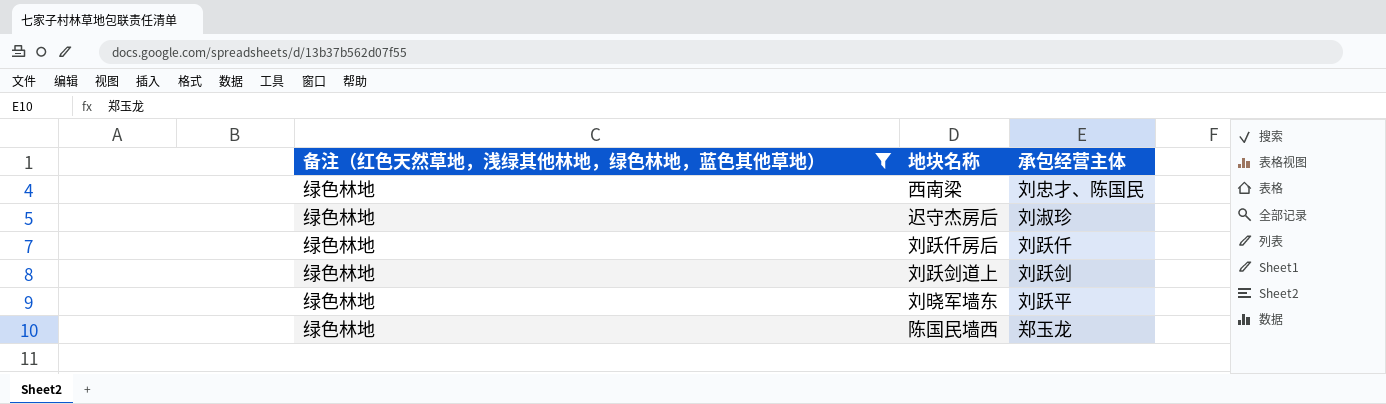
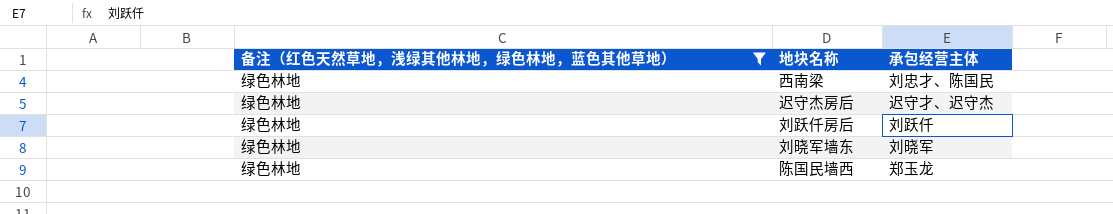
row 刘跃剑道上: 绿色林地 | 刘跃剑 -> none
迟守杰房后 | 承包经营主体: 刘淑珍 -> 迟守才、迟守杰
刘晓军墙东 | 承包经营主体: 刘跃平 -> 刘晓军

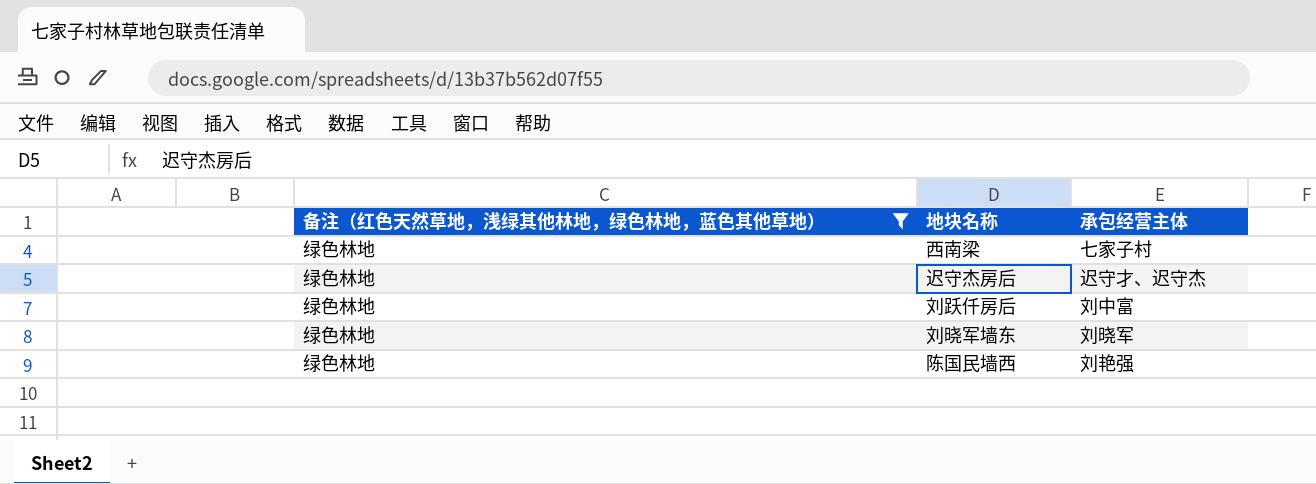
西南梁 | 承包经营主体: 刘忠才、陈国民 -> 七家子村
刘跃仟房后 | 承包经营主体: 刘跃仟 -> 刘中富
陈国民墙西 | 承包经营主体: 郑玉龙 -> 刘艳强

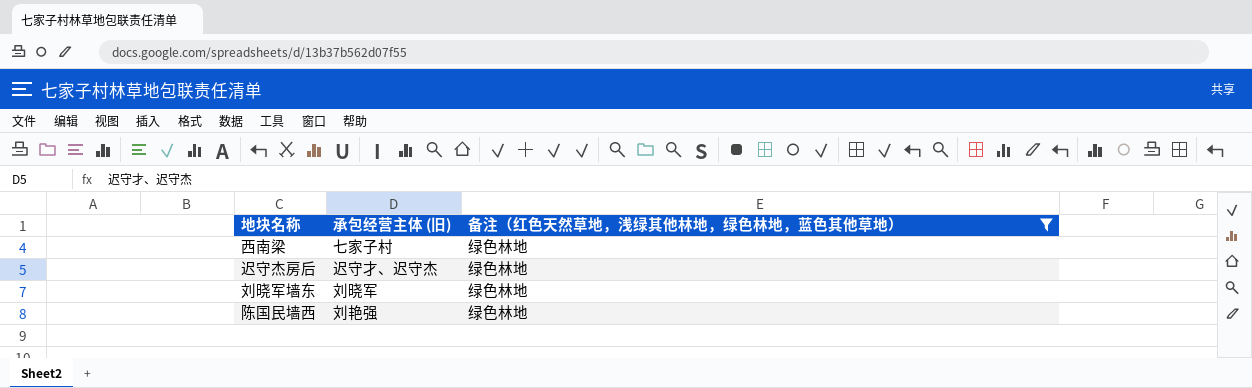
column name: 承包经营主体 -> 承包经营主体 (旧)
column 备注（红色天然草地，浅绿其他林地，绿色林地，蓝色其他草地） | position: 1 -> 3
row 刘跃仟房后: 绿色林地 | 刘中富 -> none

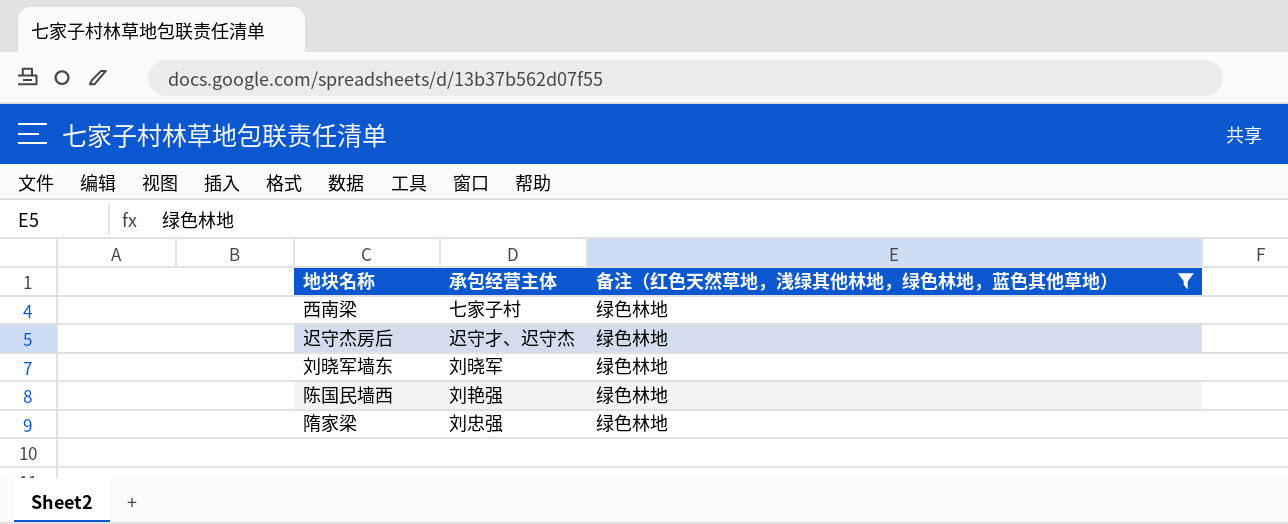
column name: 承包经营主体 (旧) -> 承包经营主体
row 隋家梁: none -> 刘忠强 | 绿色林地

